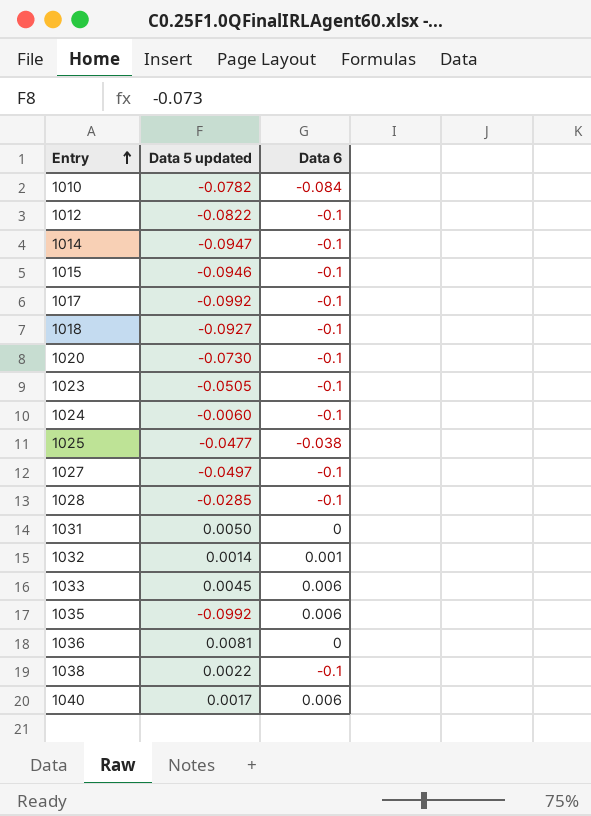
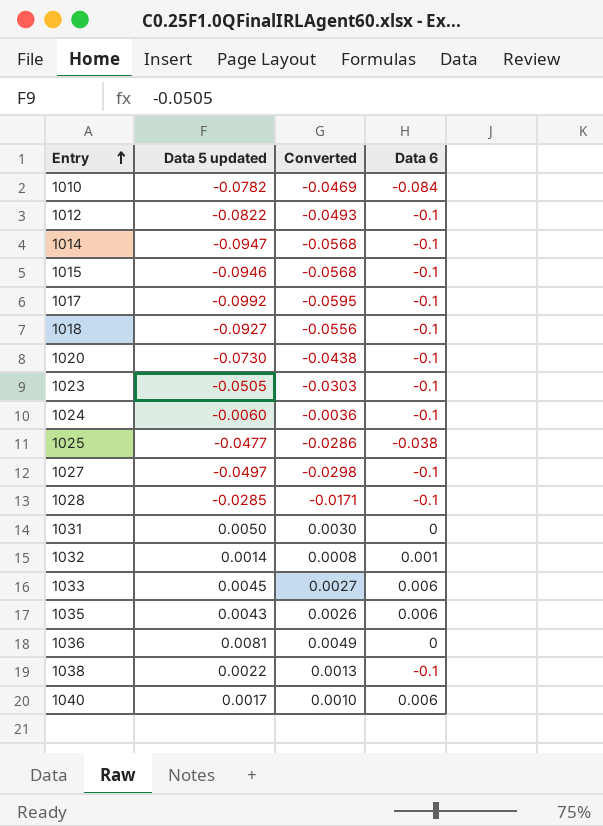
column Converted | formula: none -> [Data 5 updated] * 0.6
1035 | Data 5 updated: -0.0992 -> 0.0043

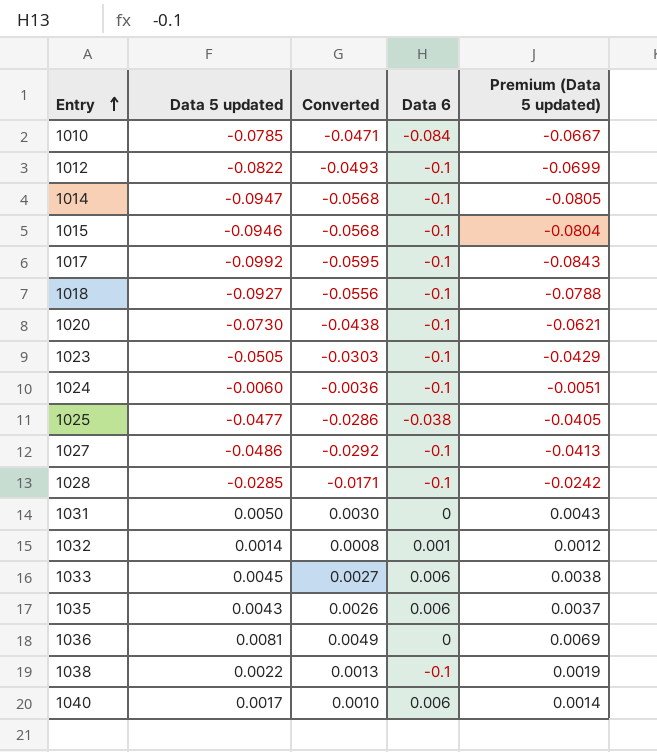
column Premium (Data 5 updated) | formula: none -> [Data 5 updated] * 0.85
1010 | Data 5 updated: -0.0782 -> -0.0785
1010 | Converted: -0.0469 -> -0.0471
1027 | Data 5 updated: -0.0497 -> -0.0486
1027 | Converted: -0.0298 -> -0.0292

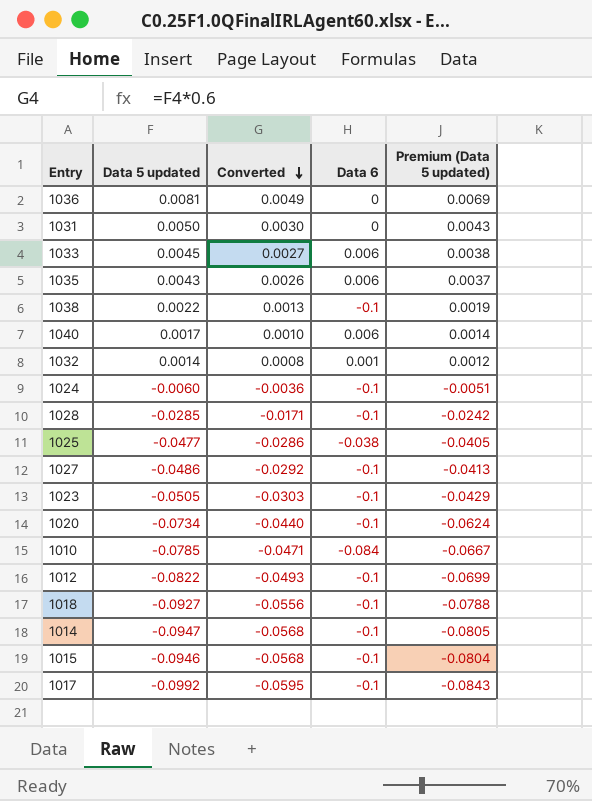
row order: Entry ascending -> Converted descending
1020 | Data 5 updated: -0.0730 -> -0.0734
1020 | Converted: -0.0438 -> -0.0440
1020 | Premium (Data 5 updated): -0.0621 -> -0.0624

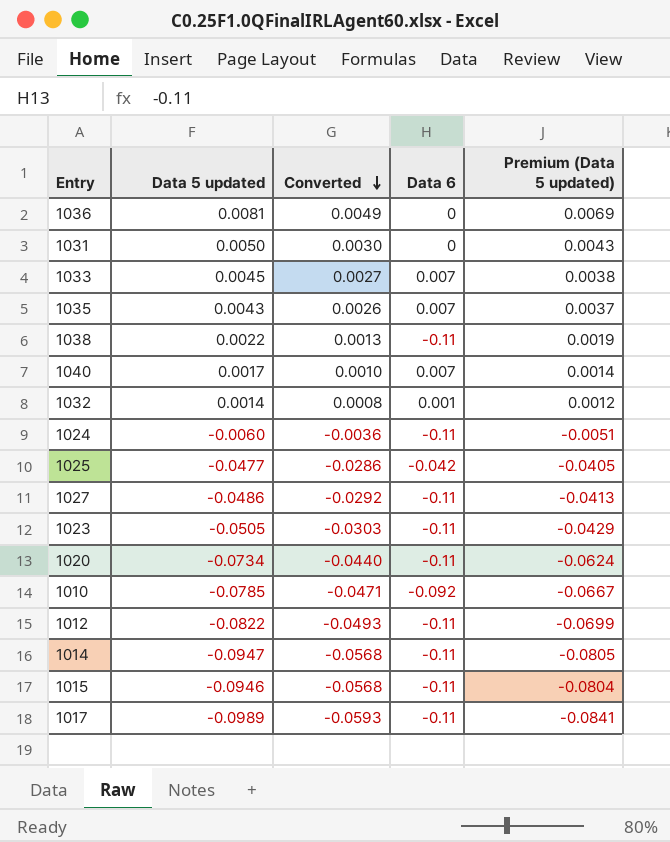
row 1028: -0.0285 | -0.0171 | -0.1 | -0.0242 -> none
row 1018: -0.0927 | -0.0556 | -0.1 | -0.0788 -> none
1033 | Data 6: 0.006 -> 0.007
1035 | Data 6: 0.006 -> 0.007
1038 | Data 6: -0.1 -> -0.11
1040 | Data 6: 0.006 -> 0.007
1024 | Data 6: -0.1 -> -0.11
1025 | Data 6: -0.038 -> -0.042
1027 | Data 6: -0.1 -> -0.11
1023 | Data 6: -0.1 -> -0.11
1020 | Data 6: -0.1 -> -0.11
1010 | Data 6: -0.084 -> -0.092
1012 | Data 6: -0.1 -> -0.11
1014 | Data 6: -0.1 -> -0.11
1015 | Data 6: -0.1 -> -0.11
1017 | Data 5 updated: -0.0992 -> -0.0989
1017 | Converted: -0.0595 -> -0.0593
1017 | Data 6: -0.1 -> -0.11
1017 | Premium (Data 5 updated): -0.0843 -> -0.0841

